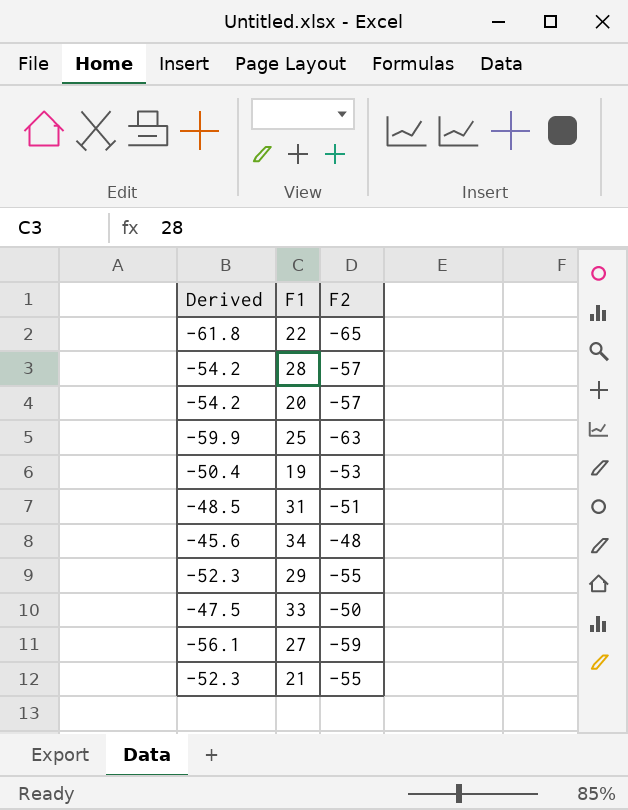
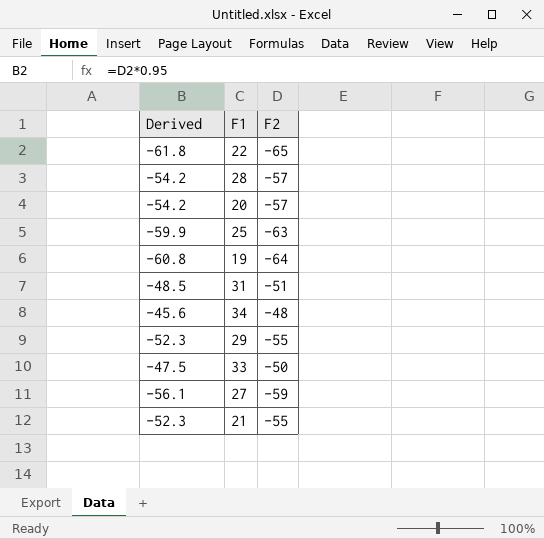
19 | Derived: -50.4 -> -60.8
19 | F2: -53 -> -64

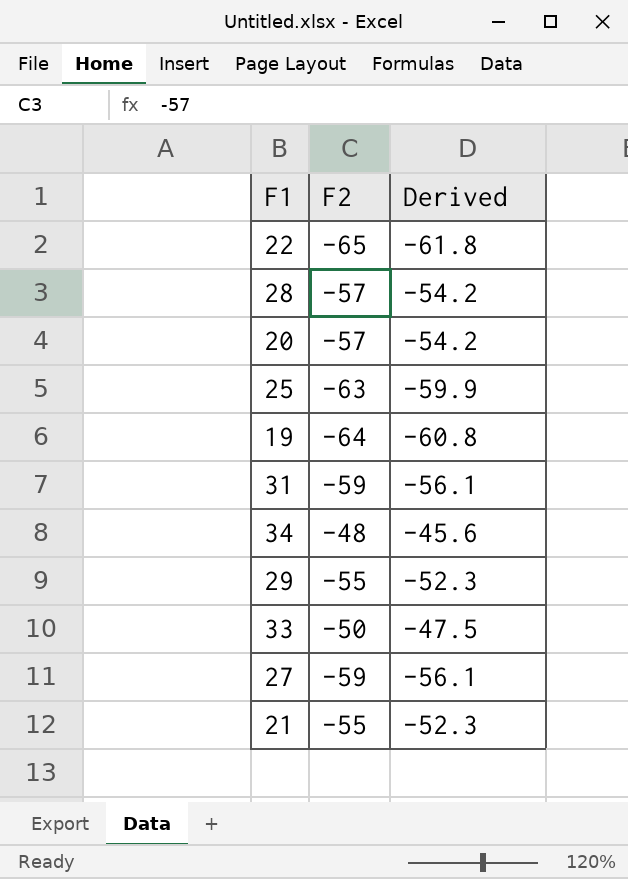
column Derived | position: 1 -> 3
31 | F2: -51 -> -59
31 | Derived: -48.5 -> -56.1

